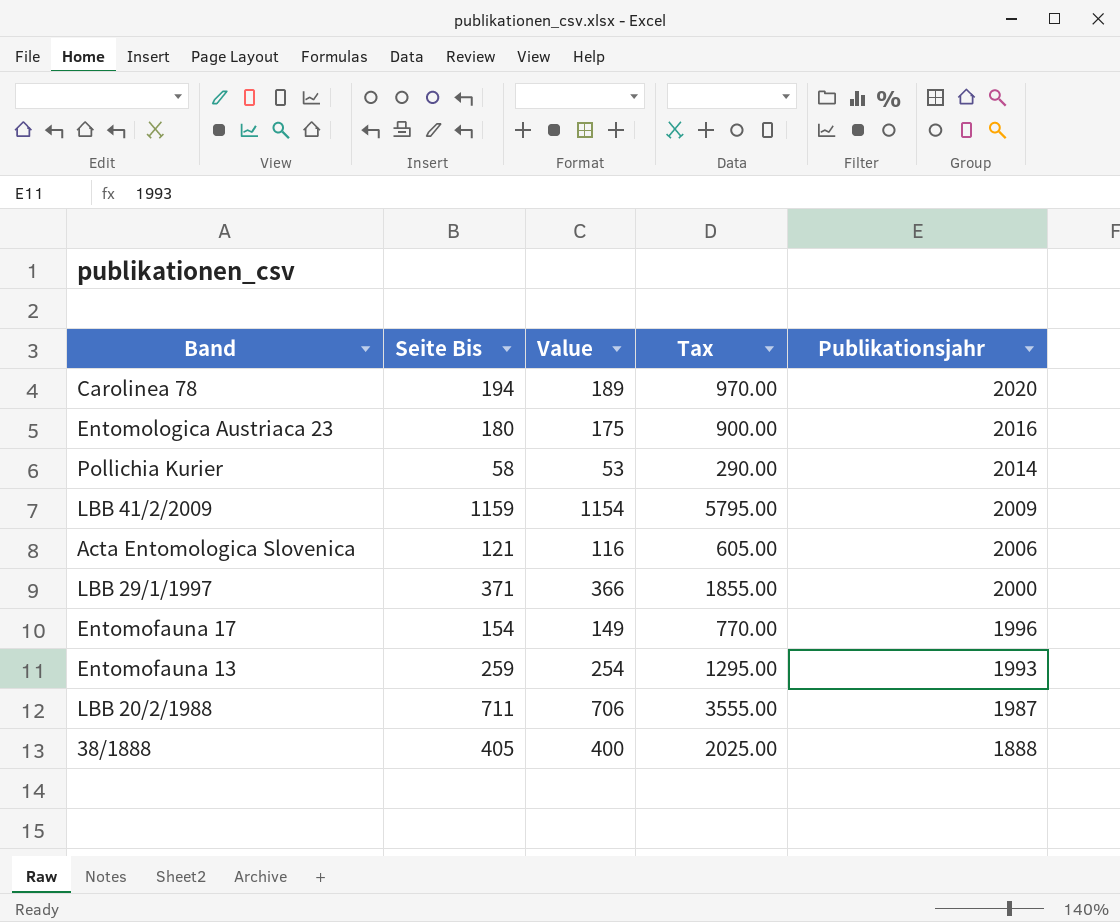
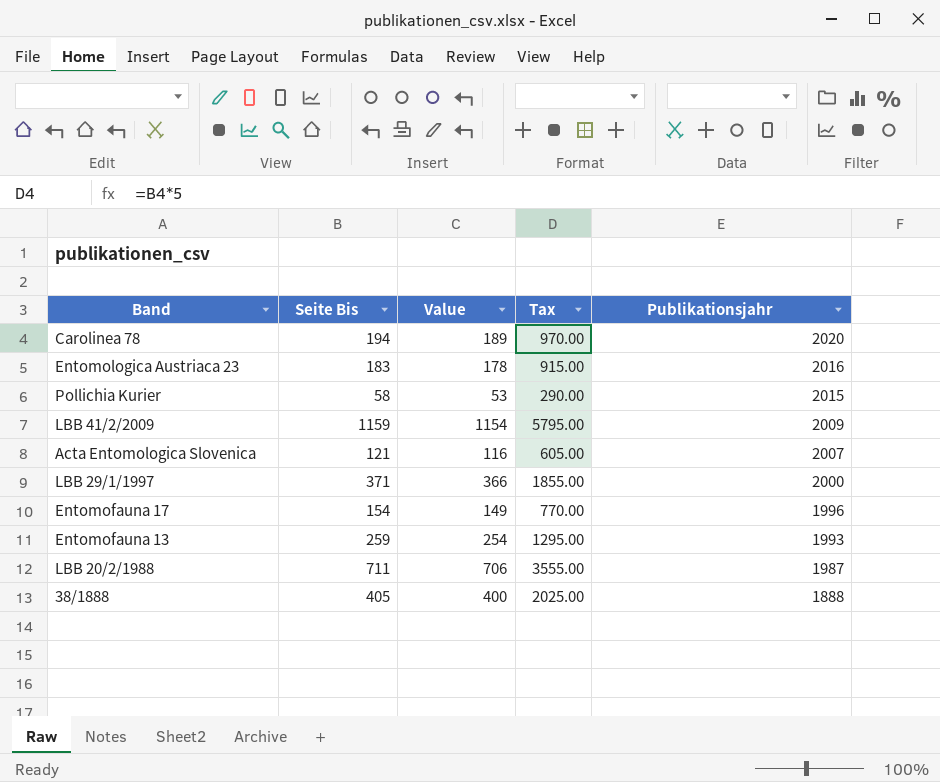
Entomologica Austriaca 23 | Seite Bis: 180 -> 183
Entomologica Austriaca 23 | Value: 175 -> 178
Entomologica Austriaca 23 | Tax: 900.00 -> 915.00
Pollichia Kurier | Publikationsjahr: 2014 -> 2015
Acta Entomologica Slovenica | Publikationsjahr: 2006 -> 2007

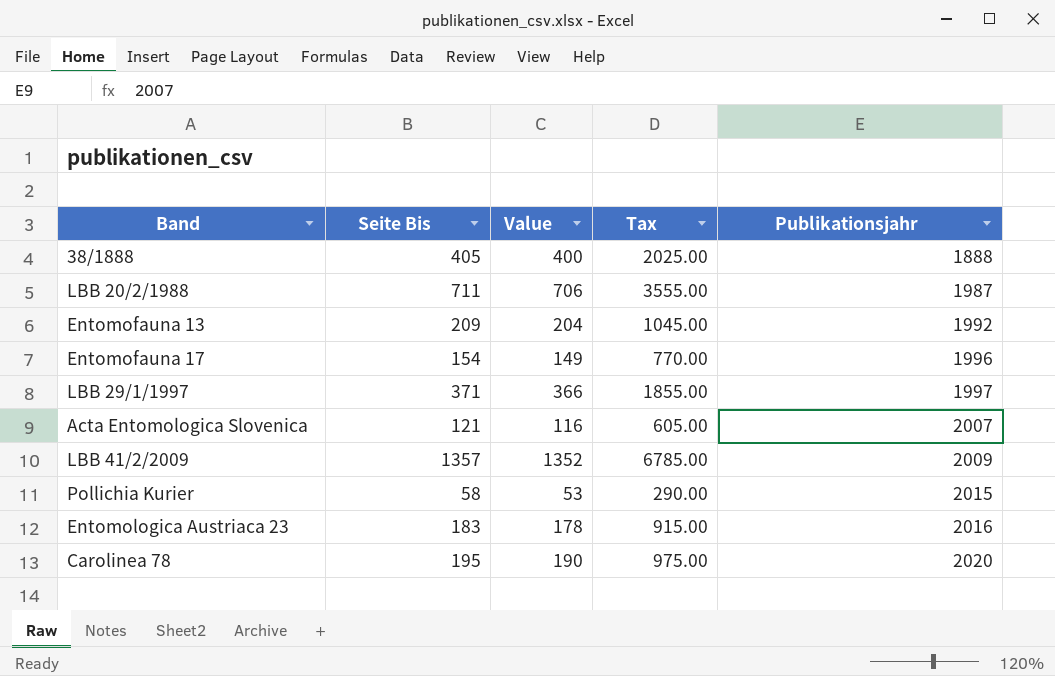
row order: Publikationsjahr descending -> Publikationsjahr ascending
Entomofauna 13 | Seite Bis: 259 -> 209
Entomofauna 13 | Value: 254 -> 204
Entomofauna 13 | Tax: 1295.00 -> 1045.00
Entomofauna 13 | Publikationsjahr: 1993 -> 1992
LBB 29/1/1997 | Publikationsjahr: 2000 -> 1997
LBB 41/2/2009 | Seite Bis: 1159 -> 1357
LBB 41/2/2009 | Value: 1154 -> 1352
LBB 41/2/2009 | Tax: 5795.00 -> 6785.00
Carolinea 78 | Seite Bis: 194 -> 195
Carolinea 78 | Value: 189 -> 190
Carolinea 78 | Tax: 970.00 -> 975.00

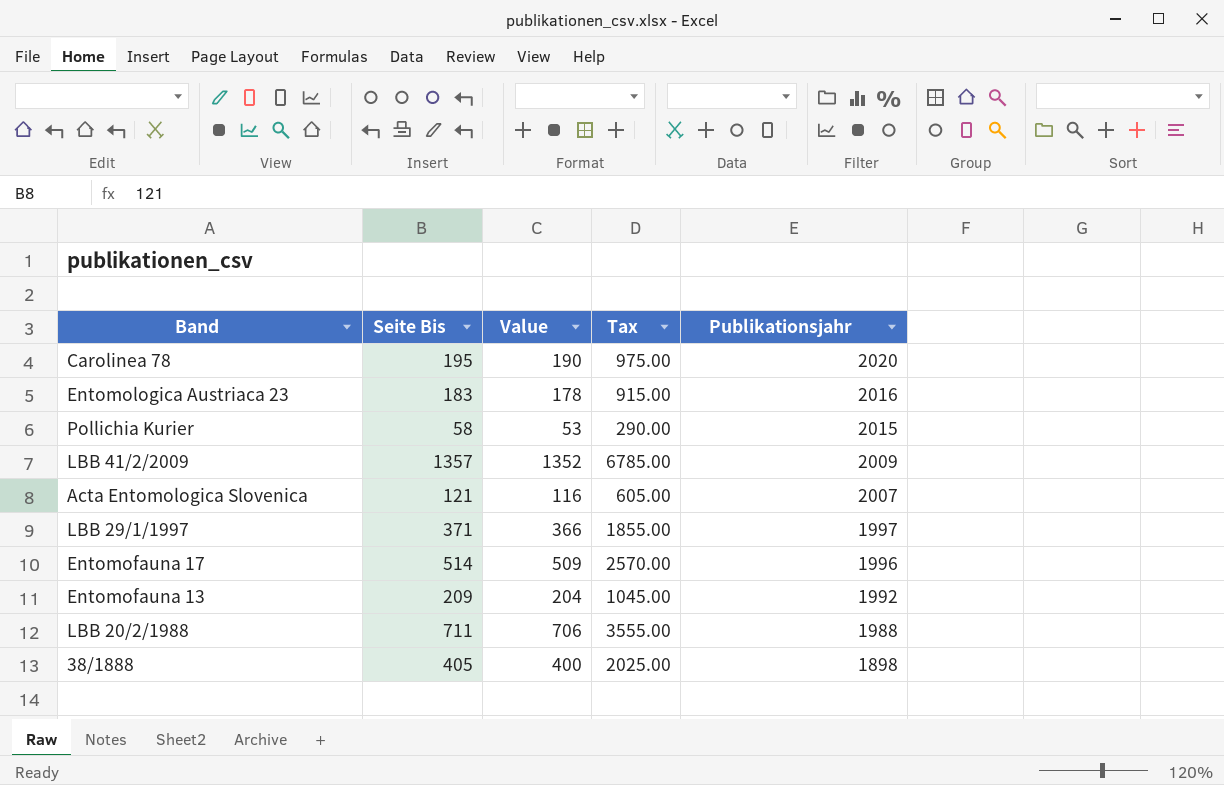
row order: Publikationsjahr ascending -> Publikationsjahr descending
Entomofauna 17 | Seite Bis: 154 -> 514
Entomofauna 17 | Value: 149 -> 509
Entomofauna 17 | Tax: 770.00 -> 2570.00
LBB 20/2/1988 | Publikationsjahr: 1987 -> 1988
38/1888 | Publikationsjahr: 1888 -> 1898

